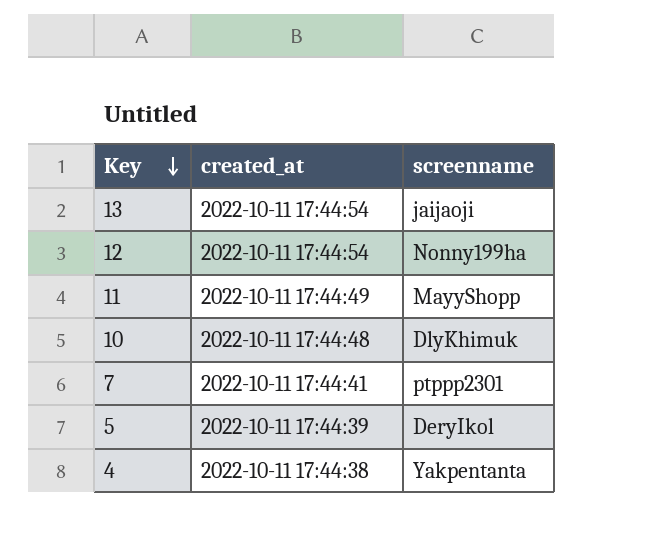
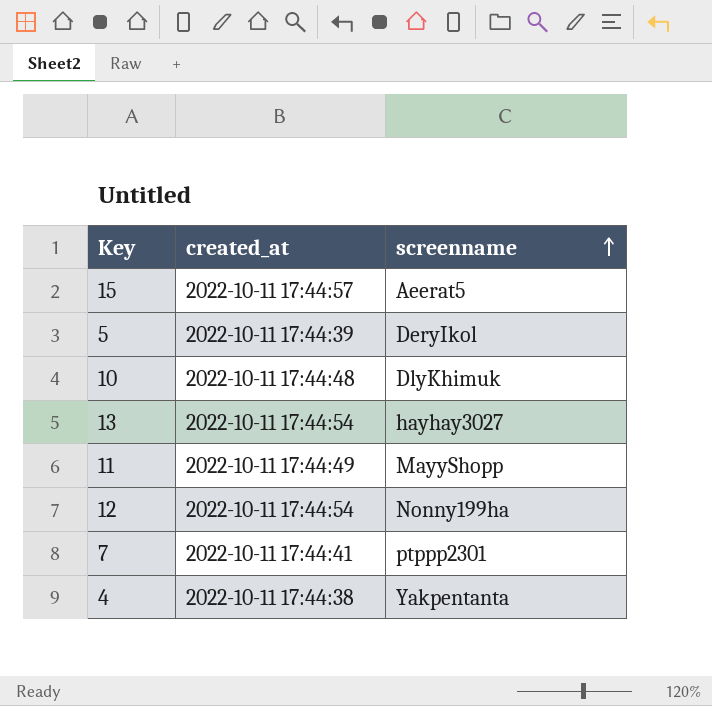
row order: Key descending -> screenname ascending
row 15: none -> 2022-10-11 17:44:57 | Aeerat5
13 | screenname: jaijaoji -> hayhay3027

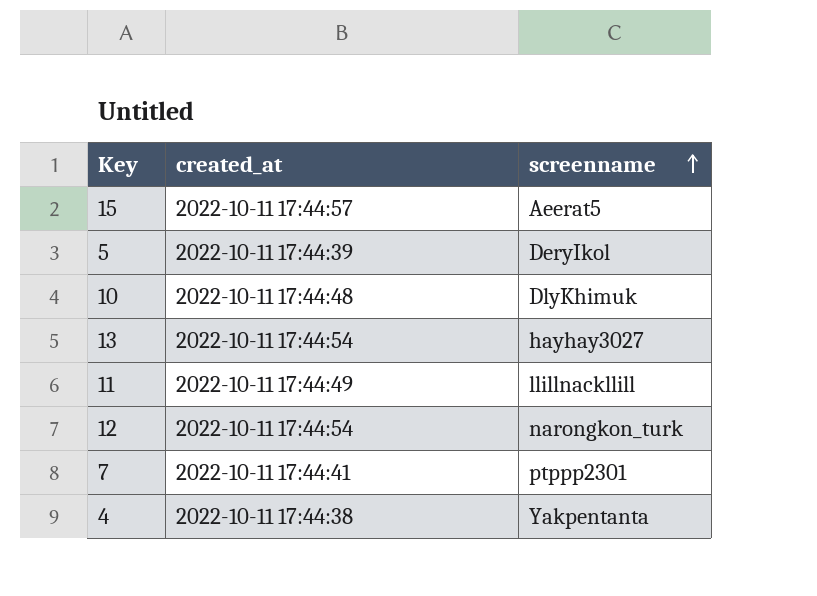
11 | screenname: MayyShopp -> llillnackllill
12 | screenname: Nonny199ha -> narongkon_turk

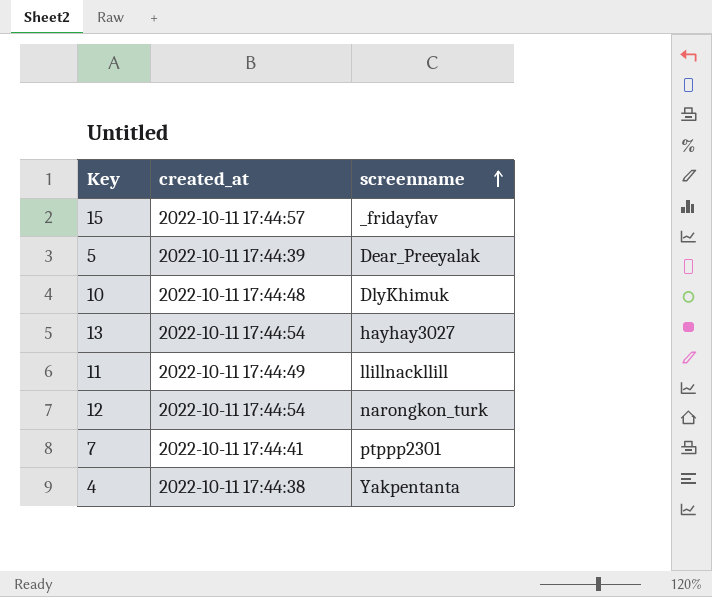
15 | screenname: Aeerat5 -> _fridayfav
5 | screenname: DeryIkol -> Dear_Preeyalak

